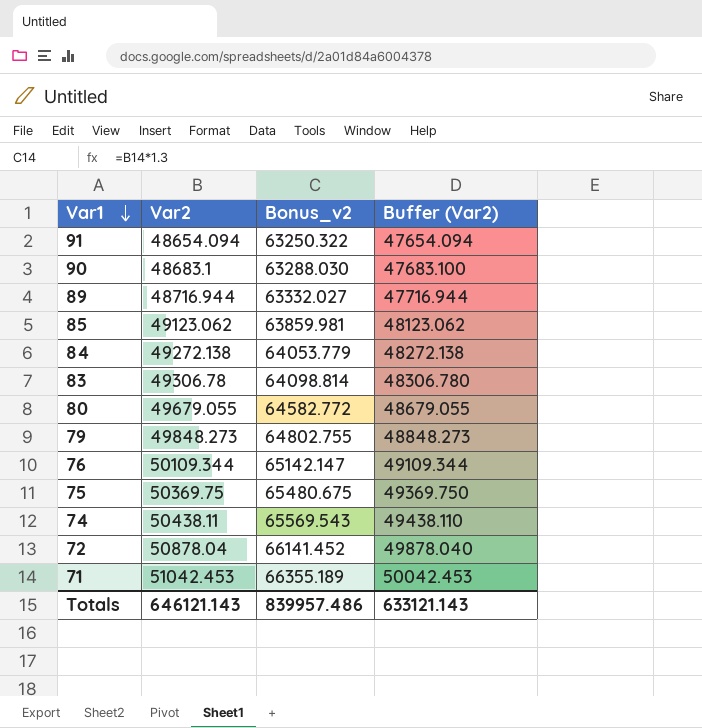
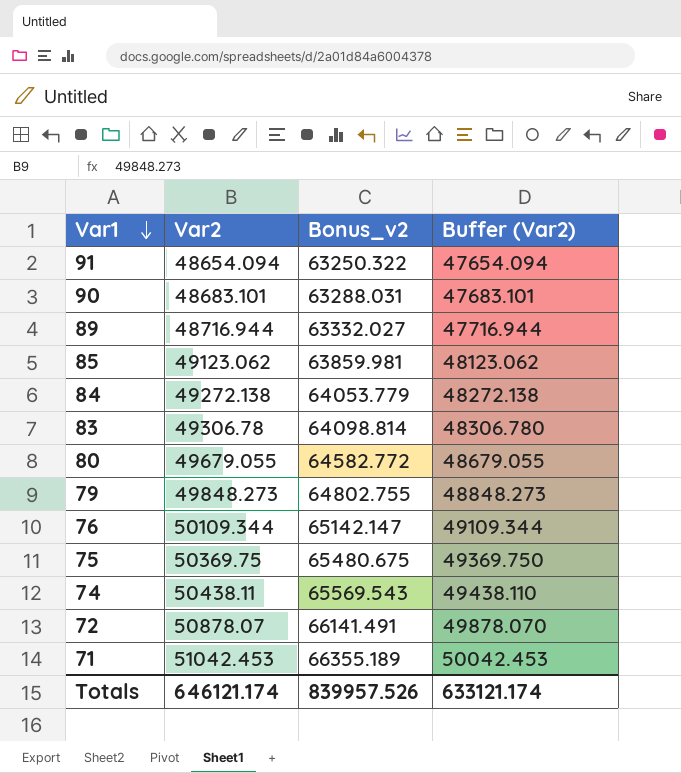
90 | Var2: 48683.1 -> 48683.101
90 | Bonus_v2: 63288.030 -> 63288.031
90 | Buffer (Var2): 47683.100 -> 47683.101
72 | Var2: 50878.04 -> 50878.07
72 | Bonus_v2: 66141.452 -> 66141.491
72 | Buffer (Var2): 49878.040 -> 49878.070
Totals | Var2: 646121.143 -> 646121.174
Totals | Bonus_v2: 839957.486 -> 839957.526
Totals | Buffer (Var2): 633121.143 -> 633121.174

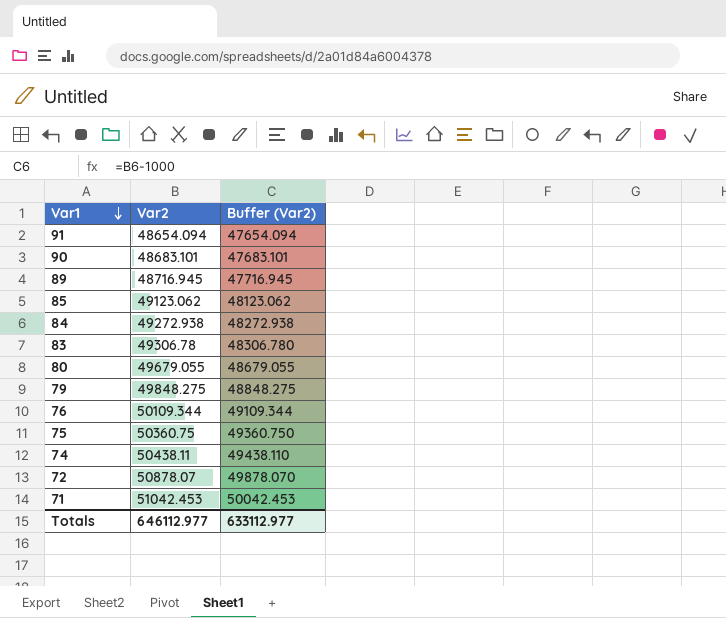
column Bonus_v2 | formula: [Var2] * 1.3 -> none
89 | Var2: 48716.944 -> 48716.945
89 | Buffer (Var2): 47716.944 -> 47716.945
84 | Var2: 49272.138 -> 49272.938
84 | Buffer (Var2): 48272.138 -> 48272.938
79 | Var2: 49848.273 -> 49848.275
79 | Buffer (Var2): 48848.273 -> 48848.275
75 | Var2: 50369.75 -> 50360.75
75 | Buffer (Var2): 49369.750 -> 49360.750
Totals | Var2: 646121.174 -> 646112.977
Totals | Buffer (Var2): 633121.174 -> 633112.977

